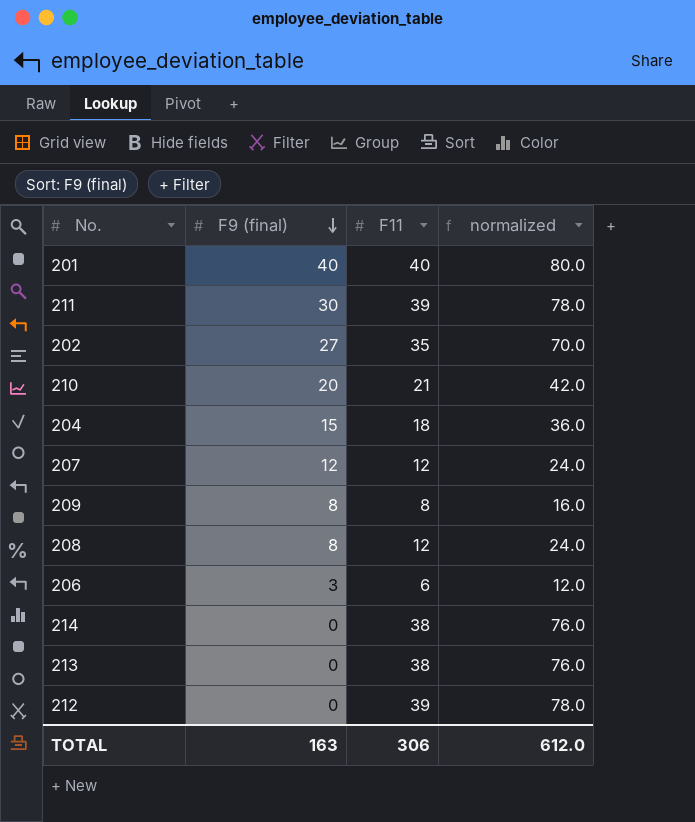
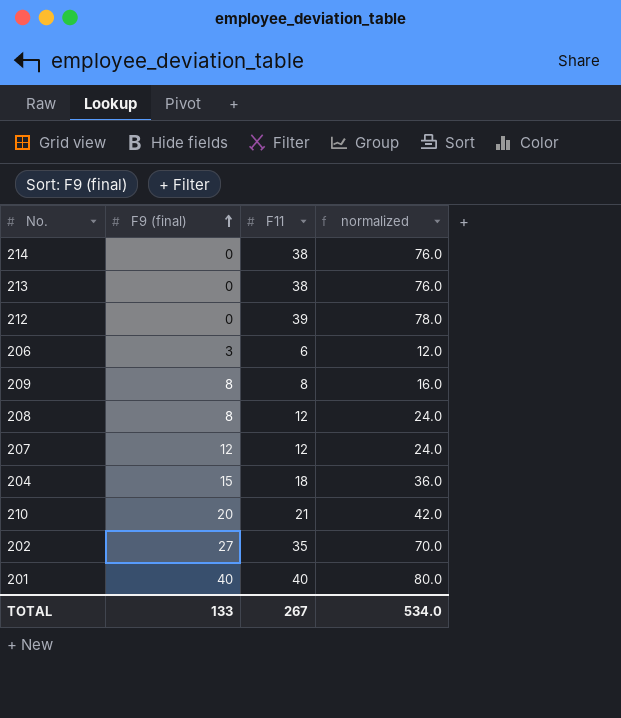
row order: F9 (final) descending -> F9 (final) ascending
row 211: 30 | 39 | 78.0 -> none
TOTAL | F9 (final): 163 -> 133
TOTAL | F11: 306 -> 267
TOTAL | normalized: 612.0 -> 534.0

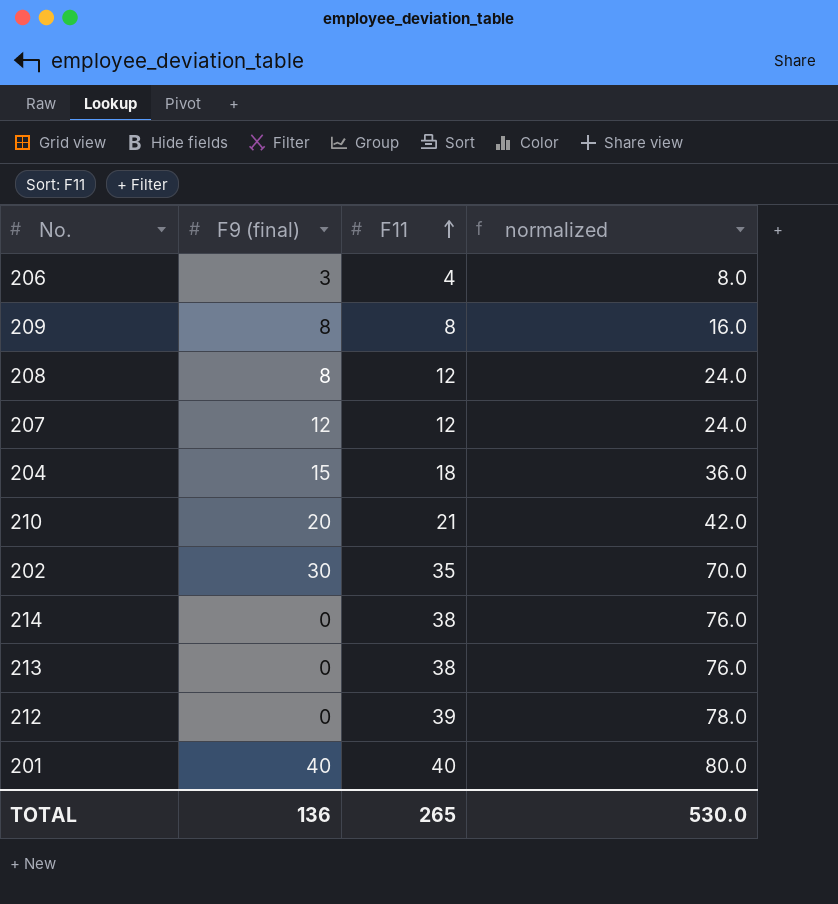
row order: F9 (final) ascending -> F11 ascending
206 | F11: 6 -> 4
206 | normalized: 12.0 -> 8.0
202 | F9 (final): 27 -> 30
TOTAL | F9 (final): 133 -> 136
TOTAL | F11: 267 -> 265
TOTAL | normalized: 534.0 -> 530.0

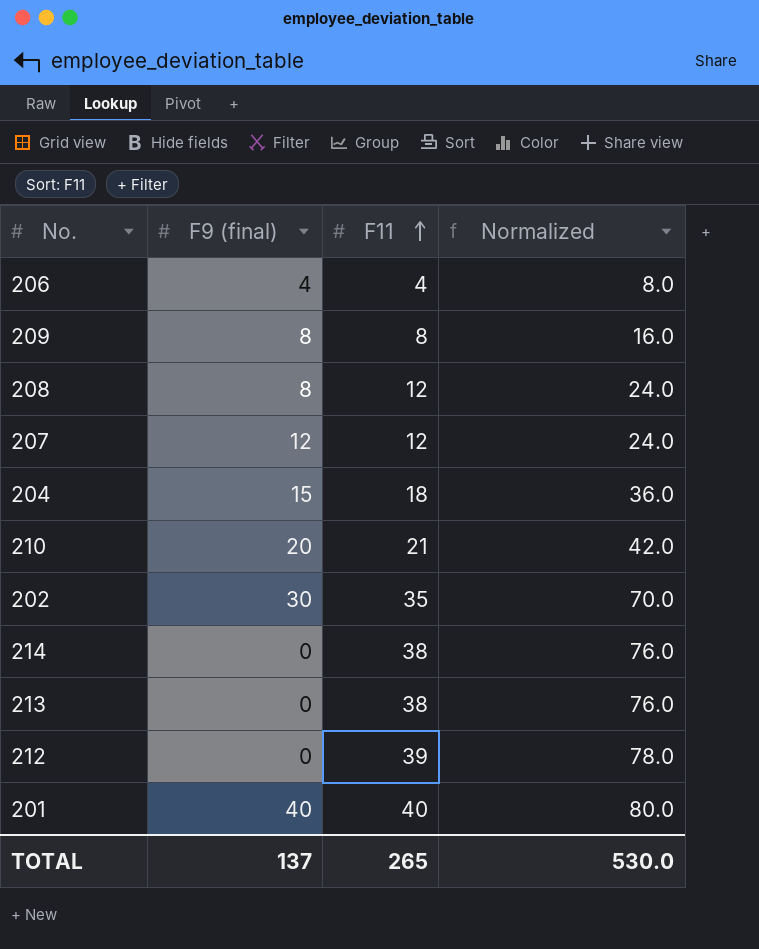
column name: normalized -> Normalized
206 | F9 (final): 3 -> 4
TOTAL | F9 (final): 136 -> 137

